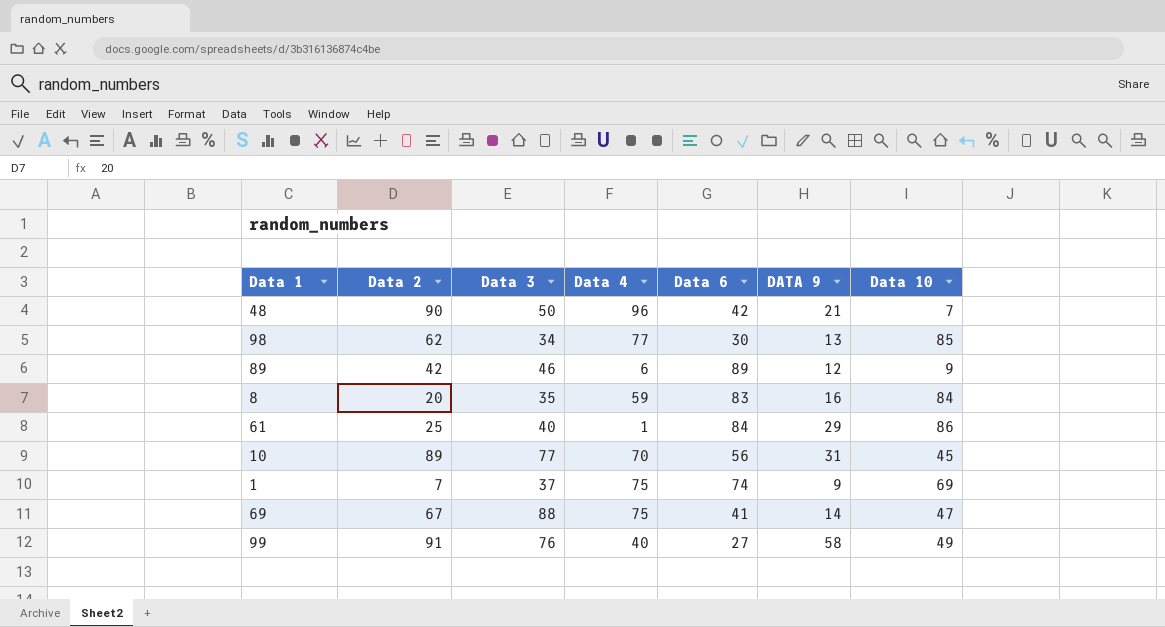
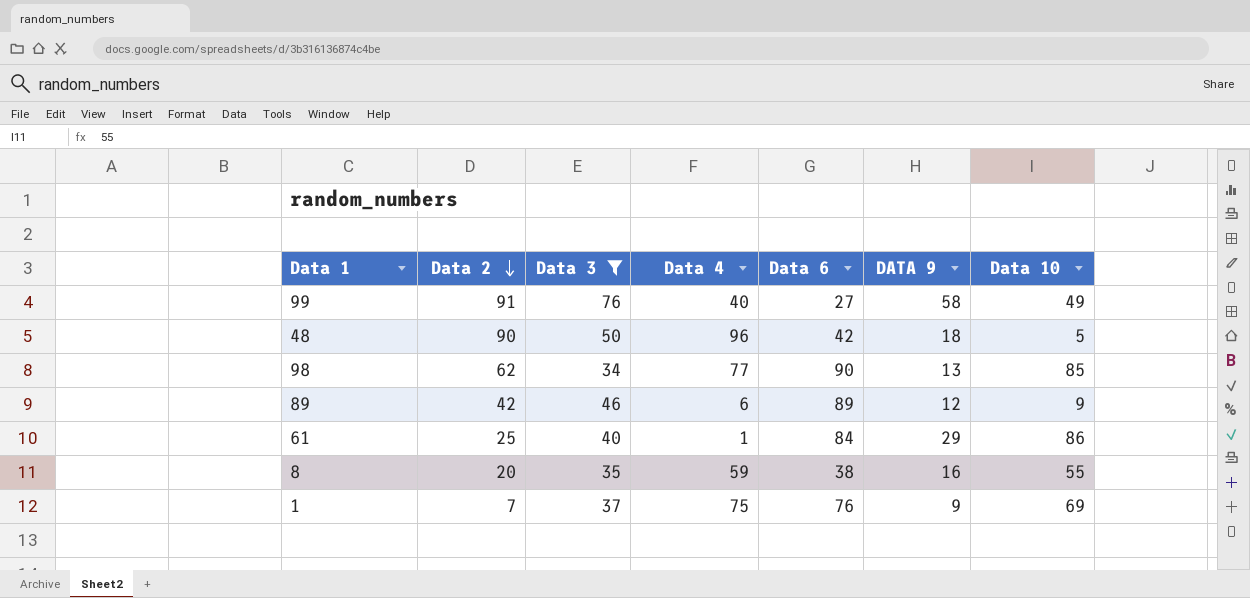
filter: none -> Data 3 <= 76
row order: none -> Data 2 descending
48 | DATA 9: 21 -> 18
48 | Data 10: 7 -> 5
98 | Data 6: 30 -> 90
8 | Data 6: 83 -> 38
8 | Data 10: 84 -> 55
1 | Data 6: 74 -> 76

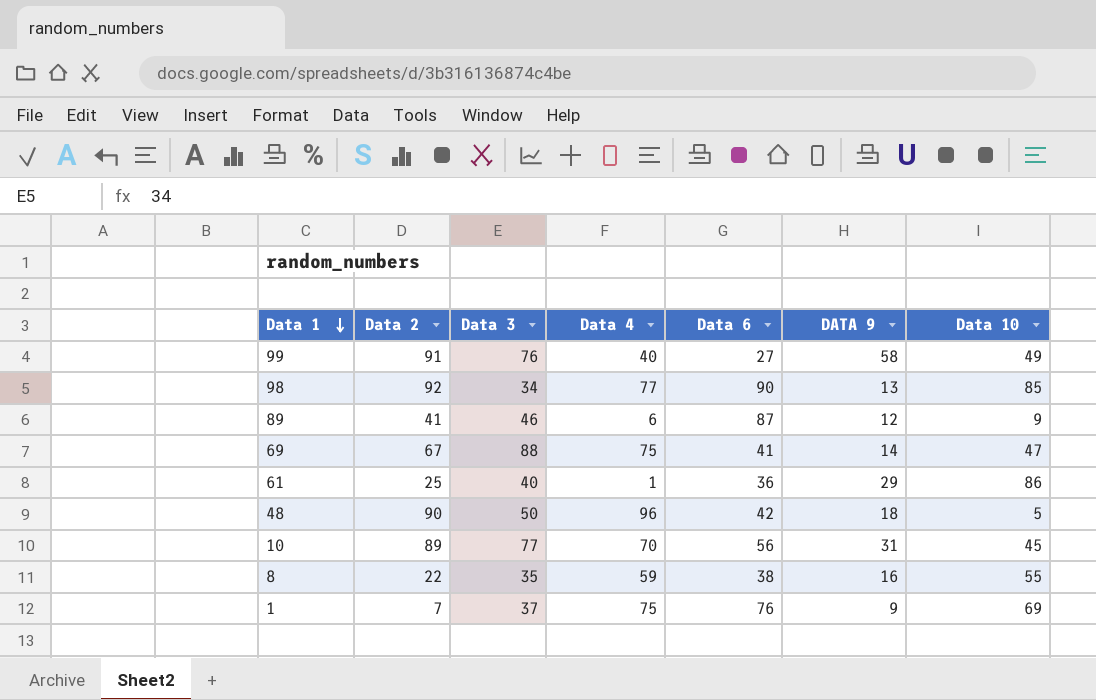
filter: Data 3 <= 76 -> none
row order: Data 2 descending -> Data 1 descending
98 | Data 2: 62 -> 92
89 | Data 2: 42 -> 41
89 | Data 6: 89 -> 87
61 | Data 6: 84 -> 36
8 | Data 2: 20 -> 22

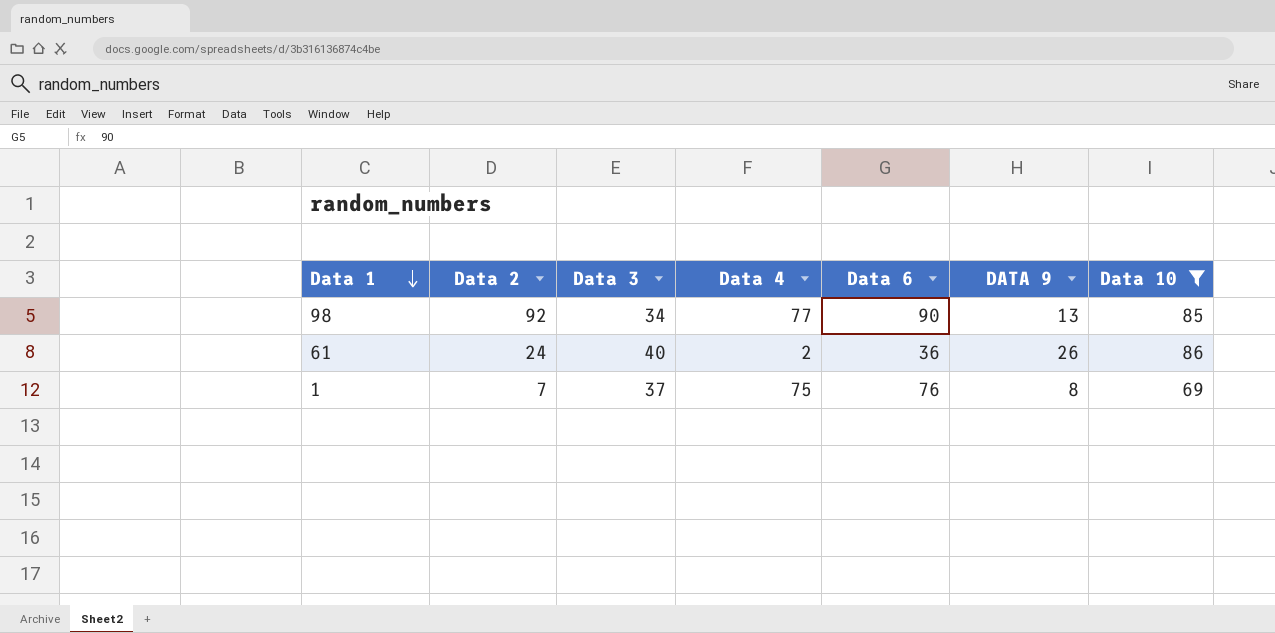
filter: none -> Data 10 >= 69
61 | Data 2: 25 -> 24
61 | Data 4: 1 -> 2
61 | DATA 9: 29 -> 26
1 | DATA 9: 9 -> 8

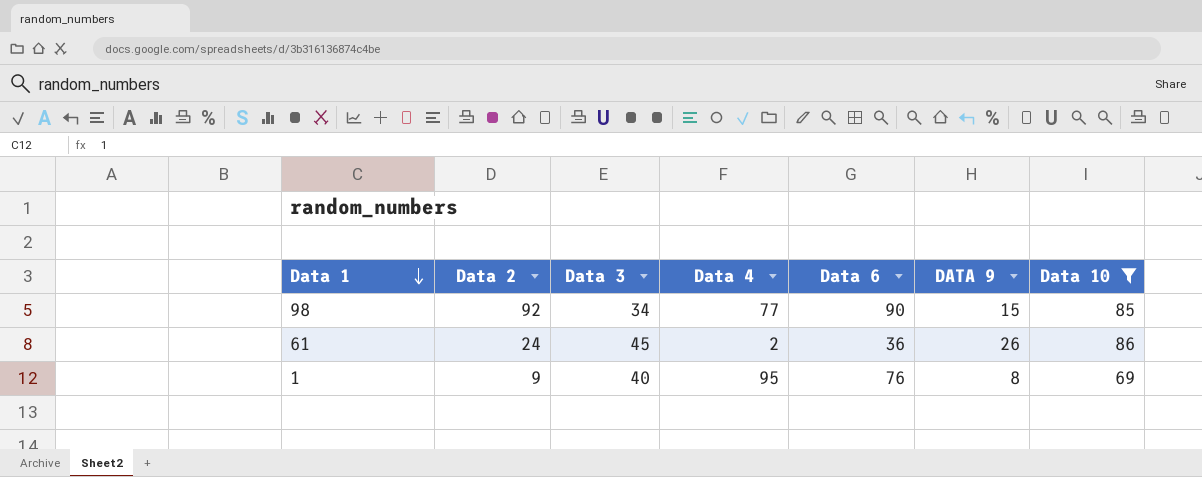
98 | DATA 9: 13 -> 15
61 | Data 3: 40 -> 45
1 | Data 2: 7 -> 9
1 | Data 3: 37 -> 40
1 | Data 4: 75 -> 95

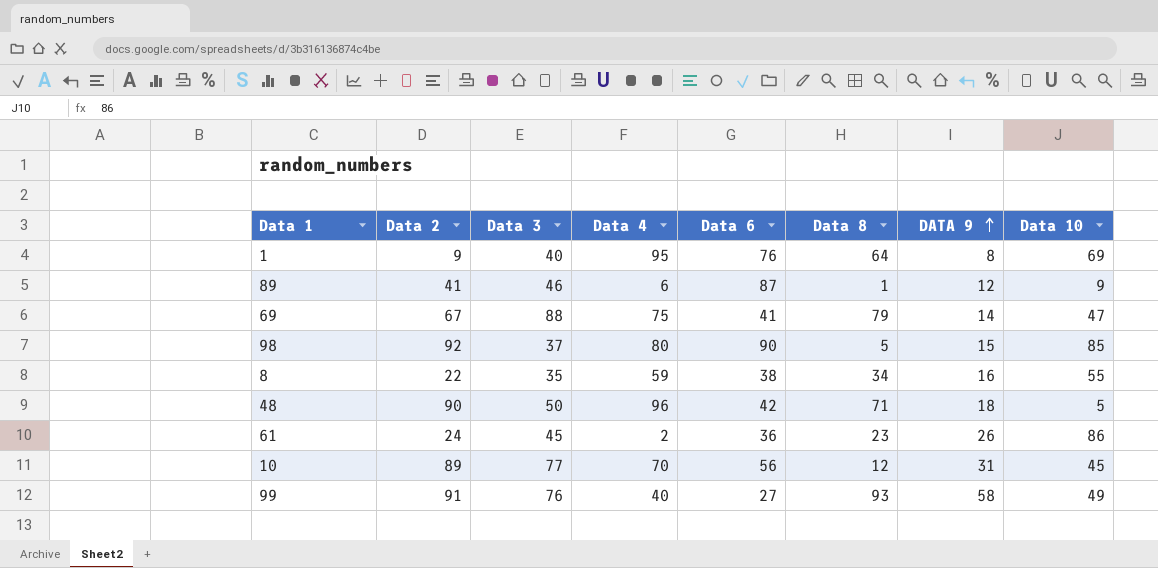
filter: Data 10 >= 69 -> none
row order: Data 1 descending -> DATA 9 ascending
column Data 8 | position: none -> 6
98 | Data 3: 34 -> 37
98 | Data 4: 77 -> 80

